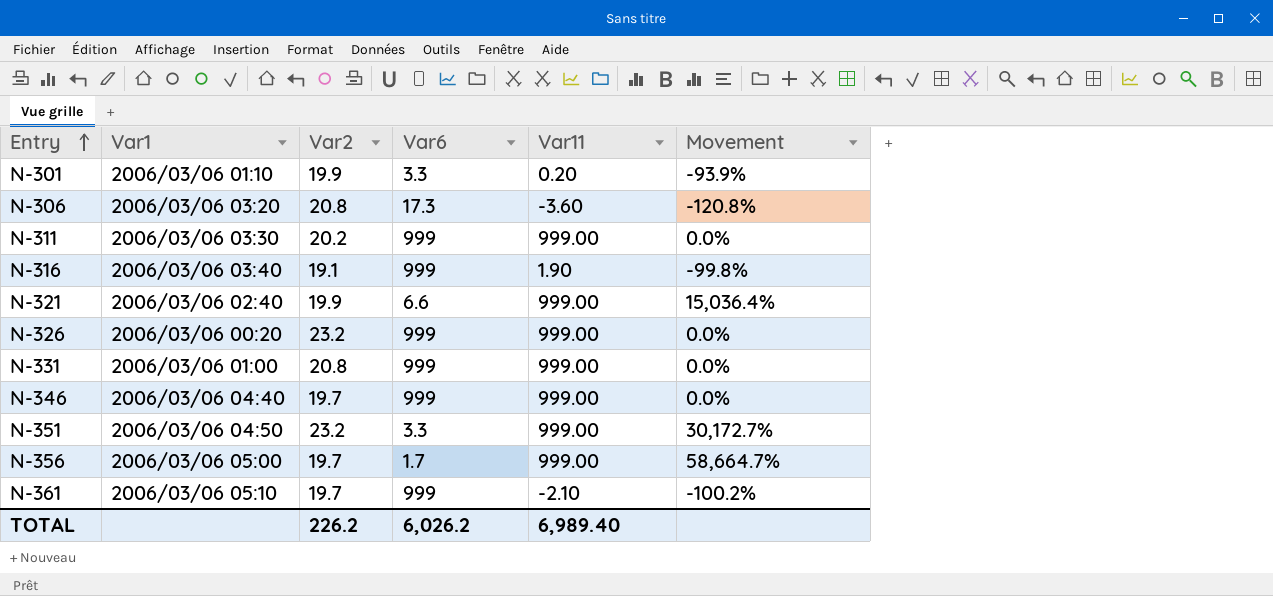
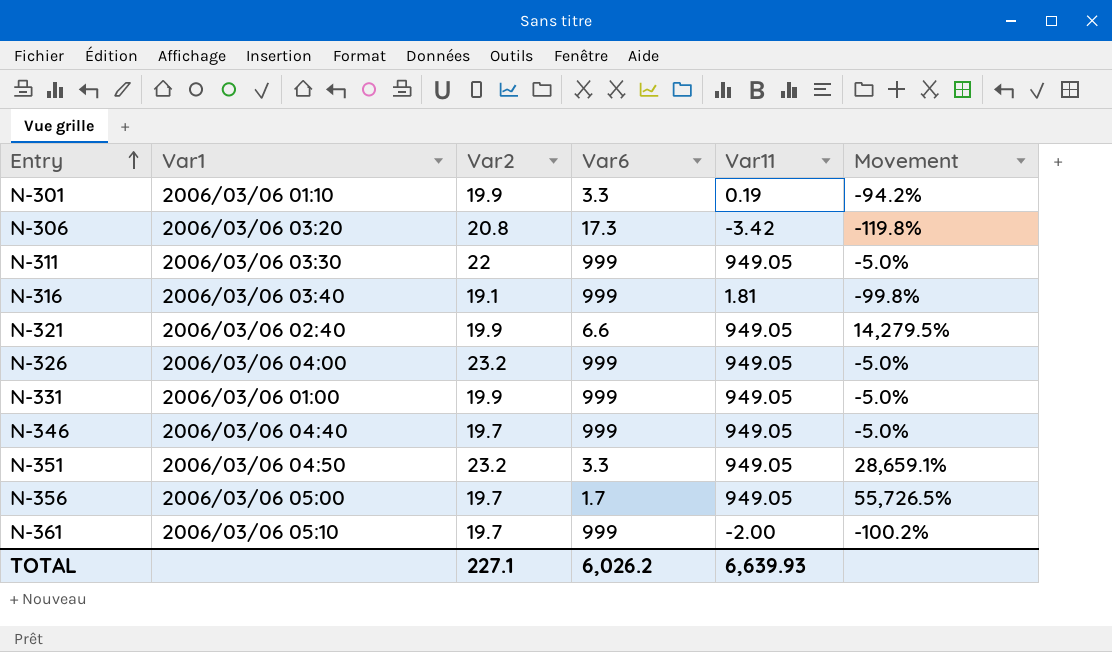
N-301 | Var11: 0.20 -> 0.19
N-301 | Movement: -93.9% -> -94.2%
N-306 | Var11: -3.60 -> -3.42
N-306 | Movement: -120.8% -> -119.8%
N-311 | Var2: 20.2 -> 22
N-311 | Var11: 999.00 -> 949.05
N-311 | Movement: 0.0% -> -5.0%
N-316 | Var11: 1.90 -> 1.81
N-321 | Var11: 999.00 -> 949.05
N-321 | Movement: 15,036.4% -> 14,279.5%
N-326 | Var1: 2006/03/06 00:20 -> 2006/03/06 04:00
N-326 | Var11: 999.00 -> 949.05
N-326 | Movement: 0.0% -> -5.0%
N-331 | Var2: 20.8 -> 19.9
N-331 | Var11: 999.00 -> 949.05
N-331 | Movement: 0.0% -> -5.0%
N-346 | Var11: 999.00 -> 949.05
N-346 | Movement: 0.0% -> -5.0%
N-351 | Var11: 999.00 -> 949.05
N-351 | Movement: 30,172.7% -> 28,659.1%
N-356 | Var11: 999.00 -> 949.05
N-356 | Movement: 58,664.7% -> 55,726.5%
N-361 | Var11: -2.10 -> -2.00
TOTAL | Var2: 226.2 -> 227.1
TOTAL | Var11: 6,989.40 -> 6,639.93

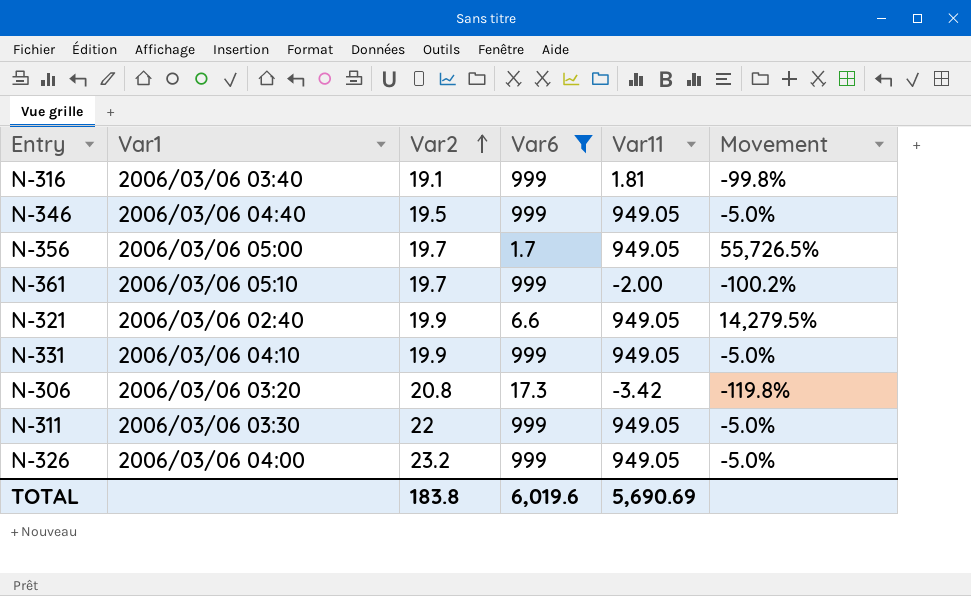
filter: none -> Var6 != 3.3
row order: Entry ascending -> Var2 ascending
N-346 | Var2: 19.7 -> 19.5
N-331 | Var1: 2006/03/06 01:00 -> 2006/03/06 04:10
TOTAL | Var2: 227.1 -> 183.8
TOTAL | Var6: 6,026.2 -> 6,019.6
TOTAL | Var11: 6,639.93 -> 5,690.69

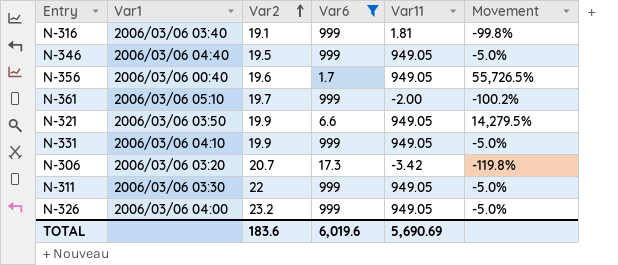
N-356 | Var1: 2006/03/06 05:00 -> 2006/03/06 00:40
N-356 | Var2: 19.7 -> 19.6
N-321 | Var1: 2006/03/06 02:40 -> 2006/03/06 03:50
N-306 | Var2: 20.8 -> 20.7
TOTAL | Var2: 183.8 -> 183.6

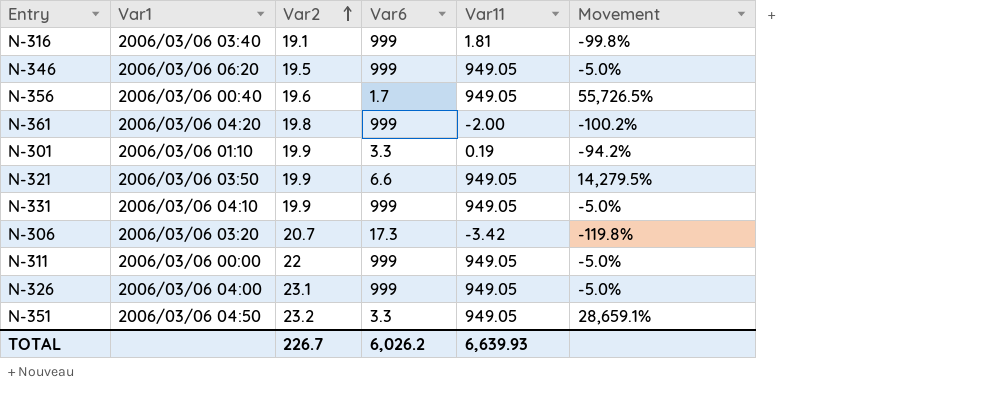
filter: Var6 != 3.3 -> none
N-346 | Var1: 2006/03/06 04:40 -> 2006/03/06 06:20
N-361 | Var1: 2006/03/06 05:10 -> 2006/03/06 04:20
N-361 | Var2: 19.7 -> 19.8
N-311 | Var1: 2006/03/06 03:30 -> 2006/03/06 00:00
N-326 | Var2: 23.2 -> 23.1
TOTAL | Var2: 183.6 -> 226.7
TOTAL | Var6: 6,019.6 -> 6,026.2
TOTAL | Var11: 5,690.69 -> 6,639.93

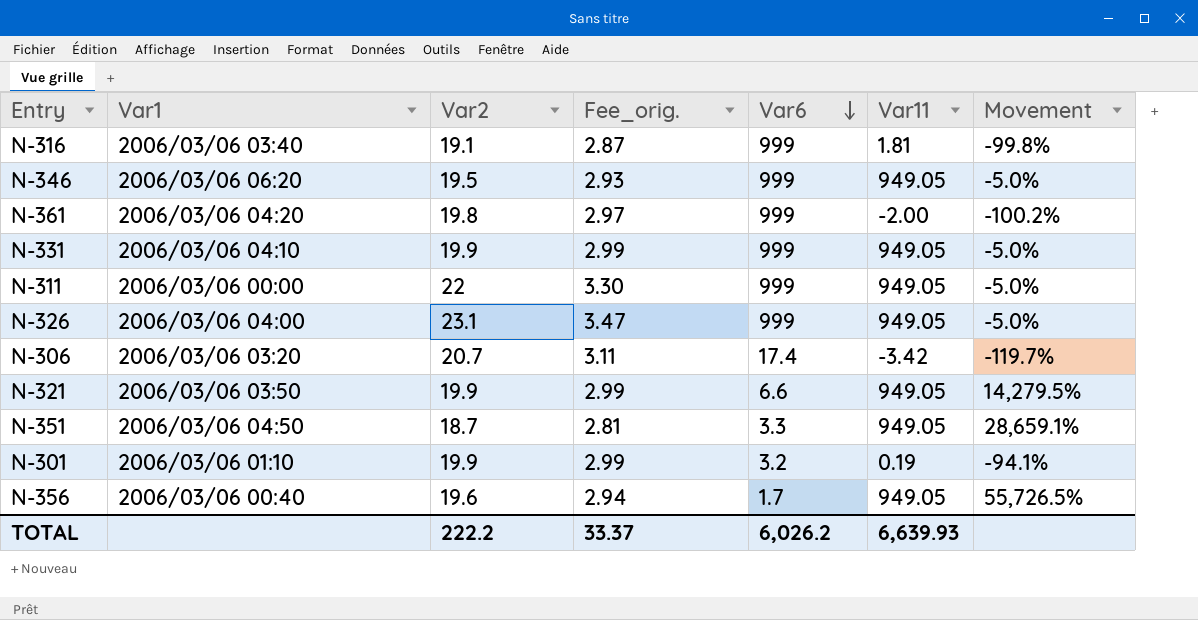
row order: Var2 ascending -> Var6 descending
column Fee_orig. | formula: none -> [Var2] * 0.15
N-306 | Var6: 17.3 -> 17.4
N-306 | Movement: -119.8% -> -119.7%
N-351 | Var2: 23.2 -> 18.7
N-301 | Var6: 3.3 -> 3.2
N-301 | Movement: -94.2% -> -94.1%
TOTAL | Var2: 226.7 -> 222.2

